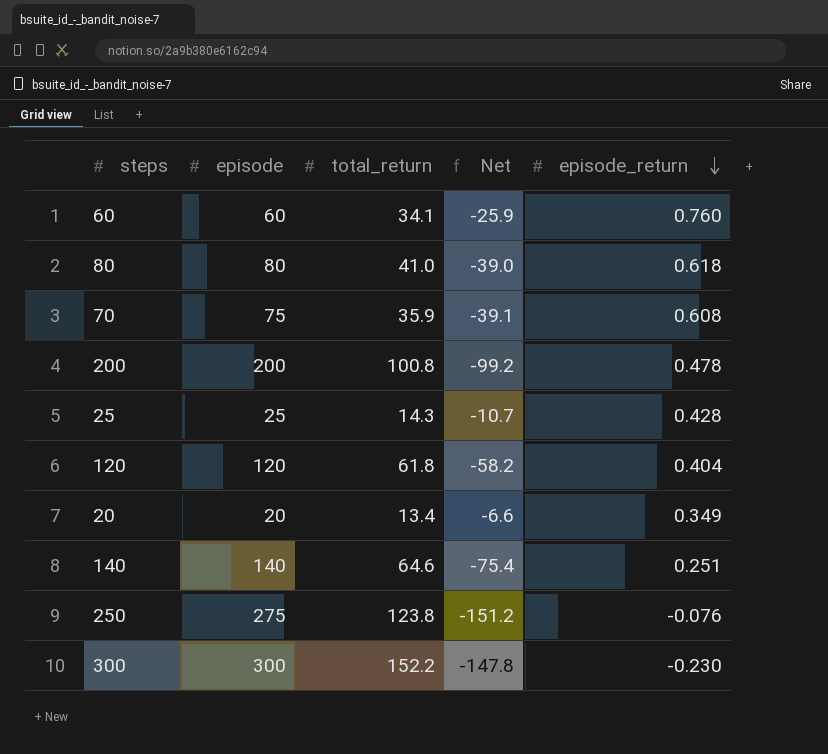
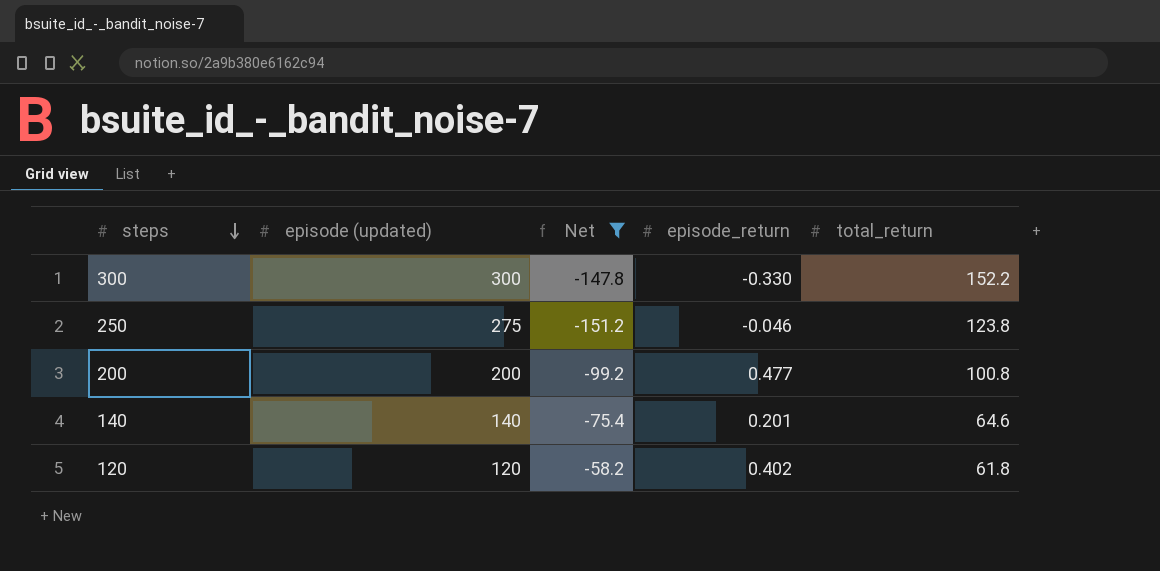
filter: none -> Net <= -58.2
row order: episode_return descending -> steps descending
column name: episode -> episode (updated)
column total_return | position: 3 -> 5
300 | episode_return: -0.230 -> -0.330
250 | episode_return: -0.076 -> -0.046
200 | episode_return: 0.478 -> 0.477
140 | episode_return: 0.251 -> 0.201
120 | episode_return: 0.404 -> 0.402

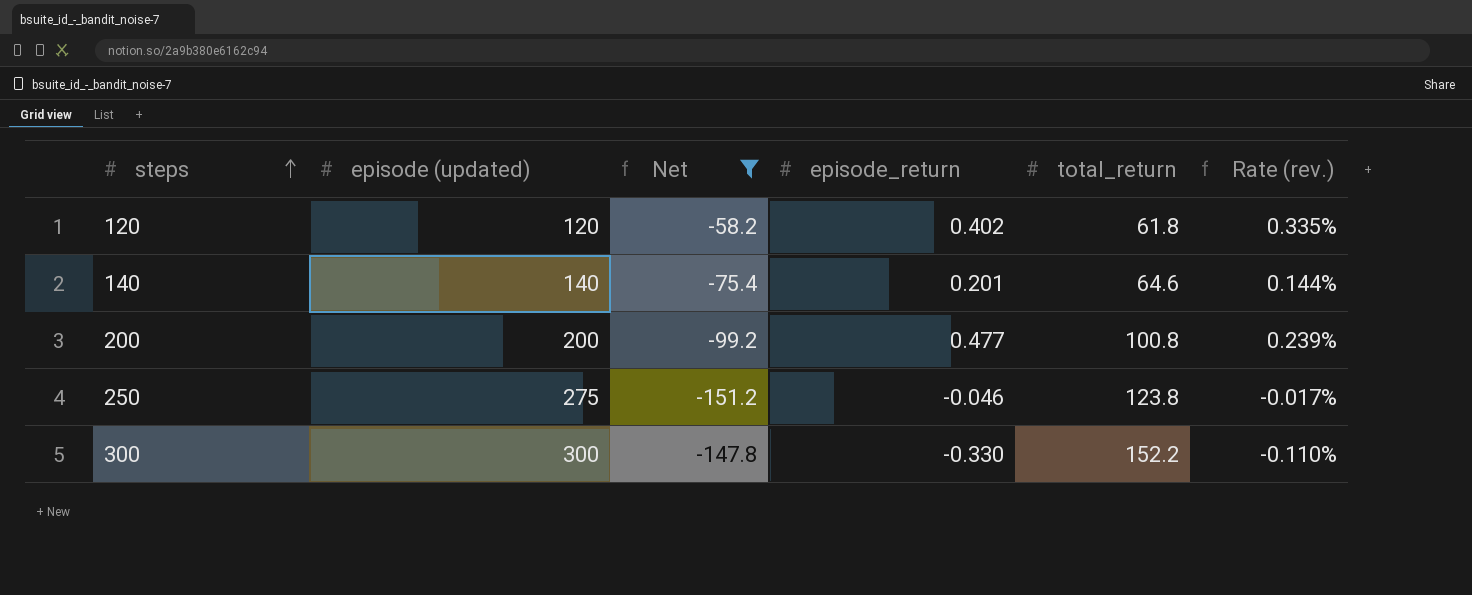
row order: steps descending -> steps ascending
column Rate (rev.) | formula: none -> [episode_return] / [episode (updated)]

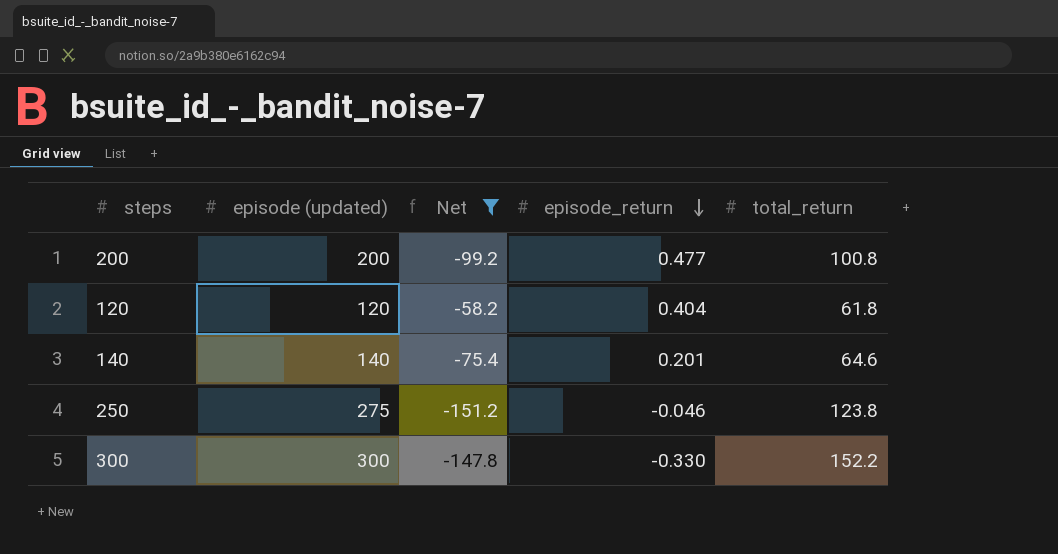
row order: steps ascending -> episode_return descending
column Rate (rev.) | formula: [episode_return] / [episode (updated)] -> none
120 | episode_return: 0.402 -> 0.404

